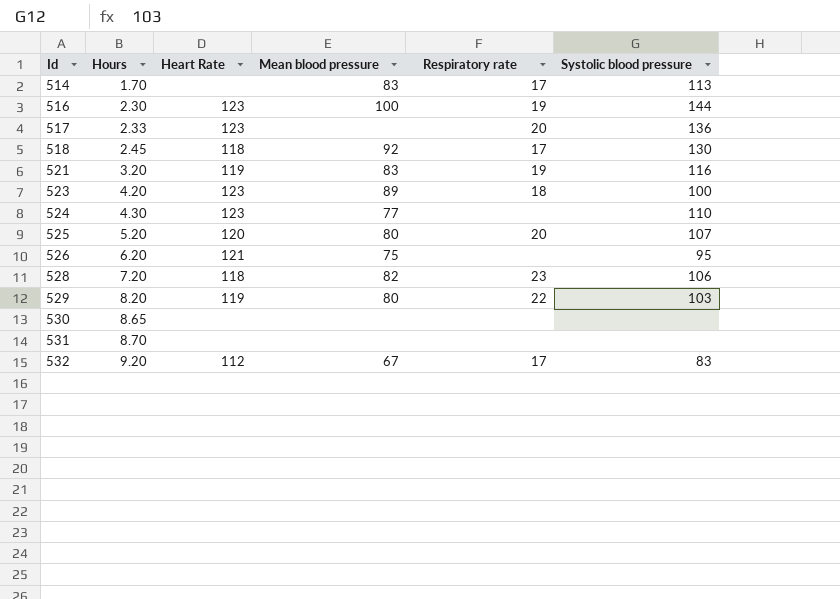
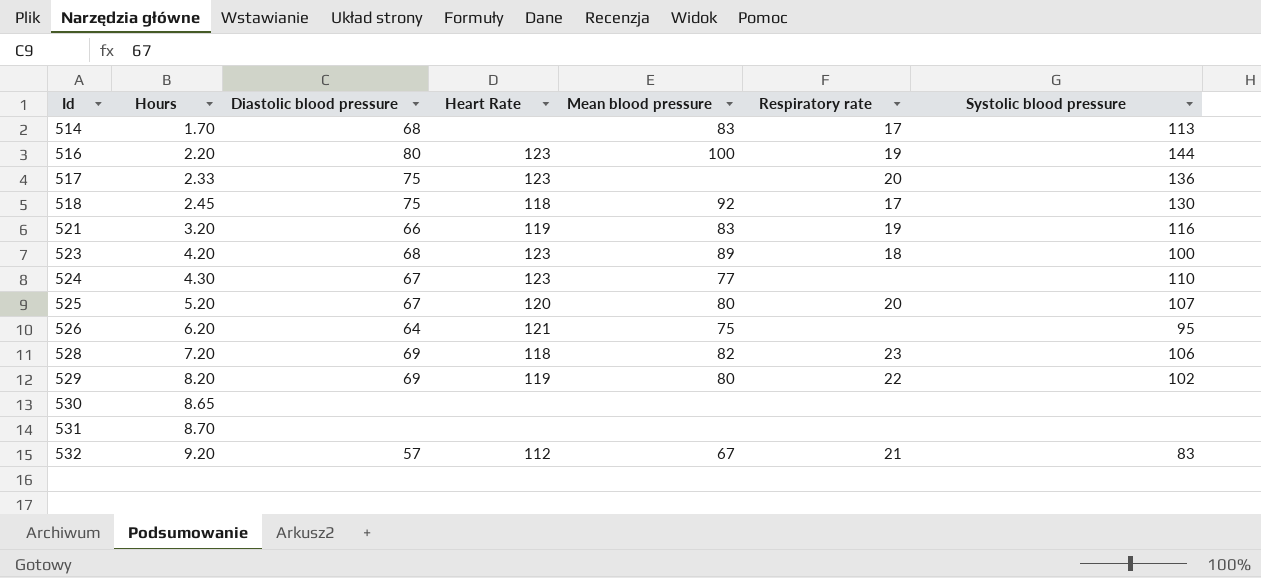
column Diastolic blood pressure | position: none -> 3
516 | Hours: 2.30 -> 2.20
529 | Systolic blood pressure: 103 -> 102
532 | Respiratory rate: 17 -> 21

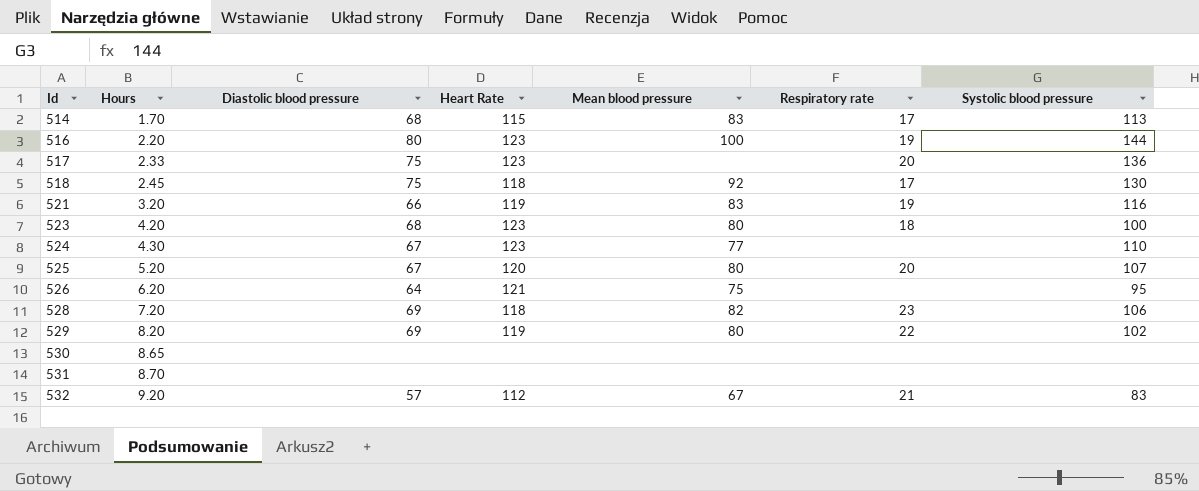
514 | Heart Rate: none -> 115
523 | Mean blood pressure: 89 -> 80

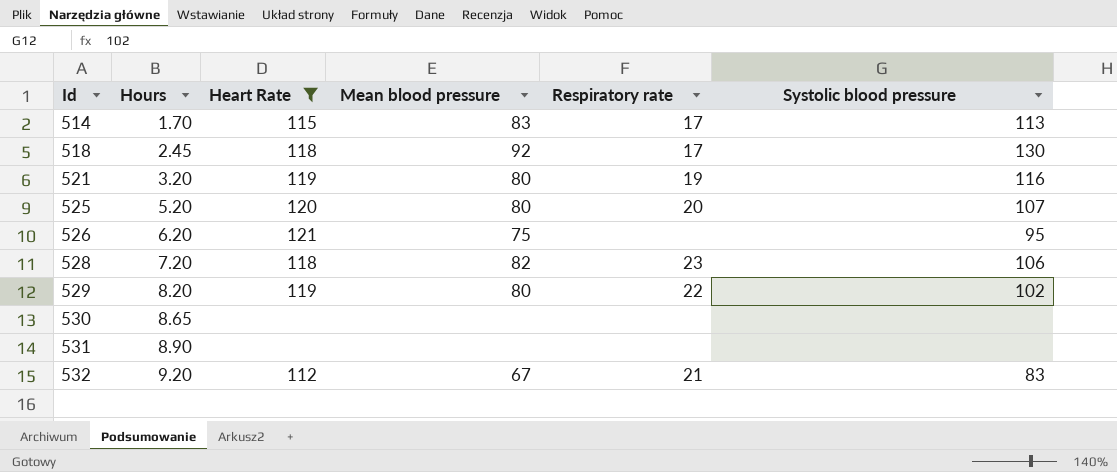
filter: none -> Heart Rate != 123
column Diastolic blood pressure | position: 3 -> none
521 | Mean blood pressure: 83 -> 80
531 | Hours: 8.70 -> 8.90

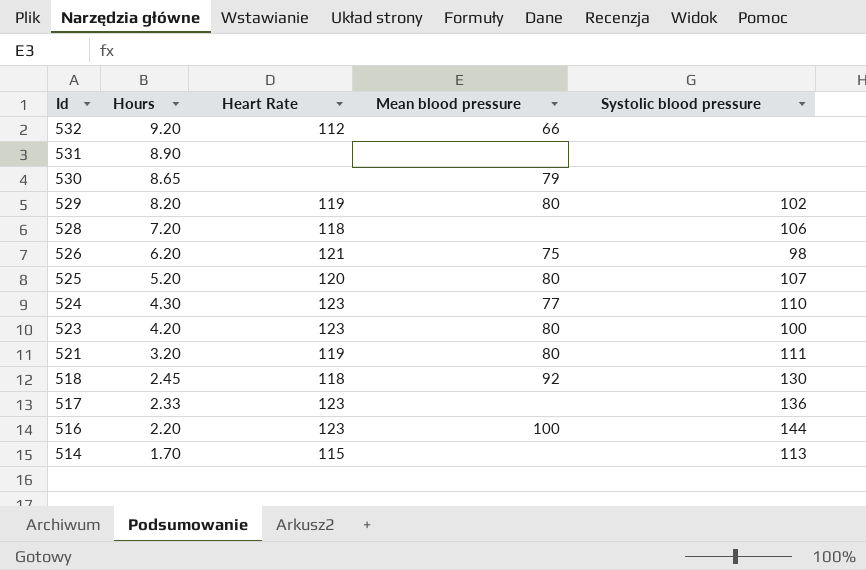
filter: Heart Rate != 123 -> none
row order: Id ascending -> Id descending
column Respiratory rate | position: 5 -> none
532 | Mean blood pressure: 67 -> 66
532 | Systolic blood pressure: 83 -> none
530 | Mean blood pressure: none -> 79
528 | Mean blood pressure: 82 -> none
526 | Systolic blood pressure: 95 -> 98
521 | Systolic blood pressure: 116 -> 111
514 | Mean blood pressure: 83 -> none

